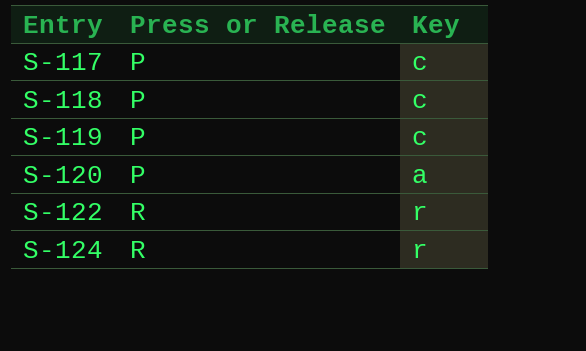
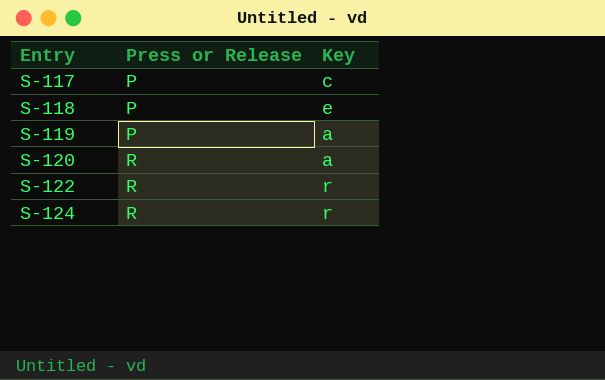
S-118 | Key: c -> e
S-119 | Key: c -> a
S-120 | Press or Release: P -> R

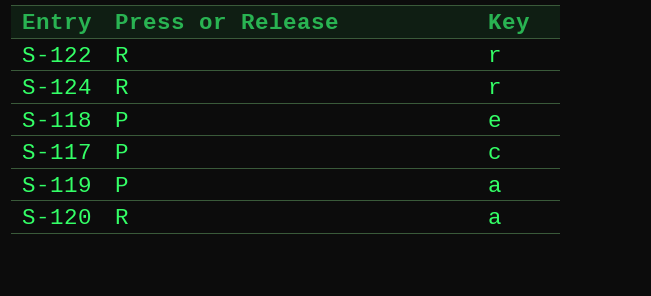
row order: Entry ascending -> Key descending

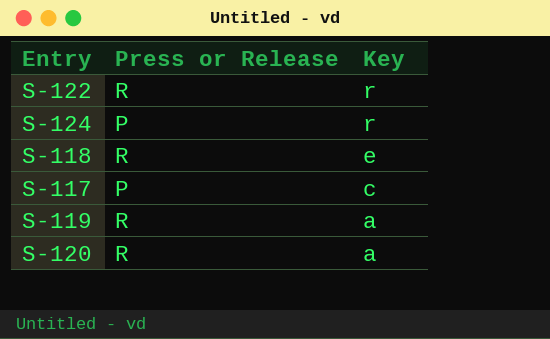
S-124 | Press or Release: R -> P
S-118 | Press or Release: P -> R
S-119 | Press or Release: P -> R

